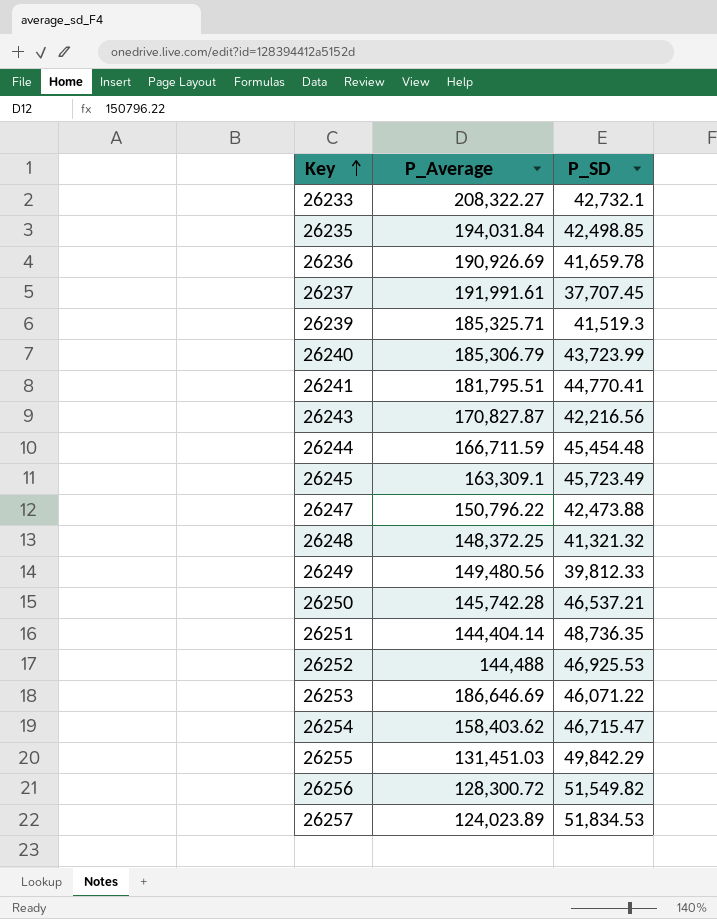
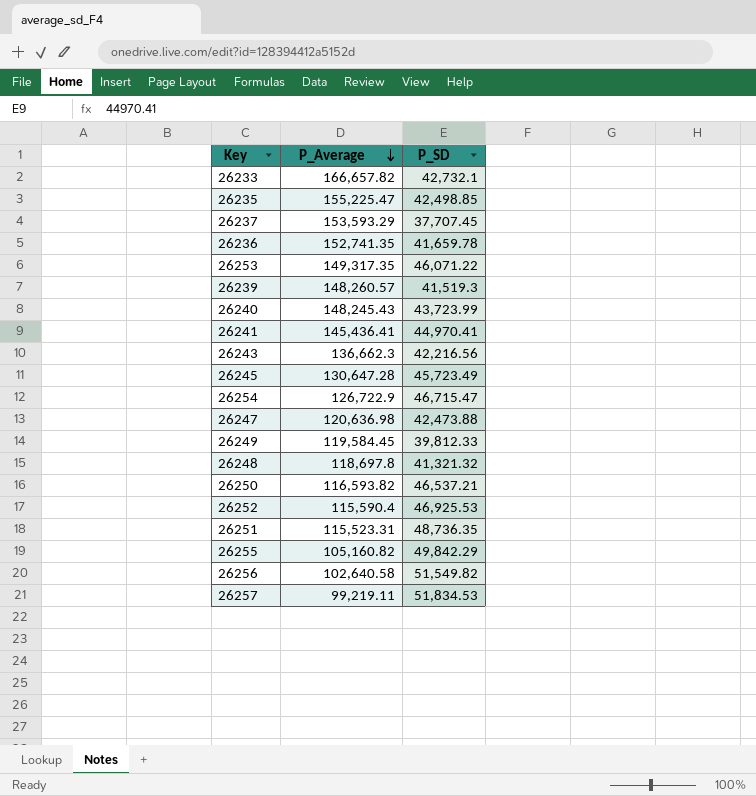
row order: Key ascending -> P_Average descending
row 26244: 166,711.59 | 45,454.48 -> none
26233 | P_Average: 208,322.27 -> 166,657.82
26235 | P_Average: 194,031.84 -> 155,225.47
26237 | P_Average: 191,991.61 -> 153,593.29
26236 | P_Average: 190,926.69 -> 152,741.35
26253 | P_Average: 186,646.69 -> 149,317.35
26239 | P_Average: 185,325.71 -> 148,260.57
26240 | P_Average: 185,306.79 -> 148,245.43
26241 | P_Average: 181,795.51 -> 145,436.41
26241 | P_SD: 44,770.41 -> 44,970.41
26243 | P_Average: 170,827.87 -> 136,662.3
26245 | P_Average: 163,309.1 -> 130,647.28
26254 | P_Average: 158,403.62 -> 126,722.9
26247 | P_Average: 150,796.22 -> 120,636.98
26249 | P_Average: 149,480.56 -> 119,584.45
26248 | P_Average: 148,372.25 -> 118,697.8
26250 | P_Average: 145,742.28 -> 116,593.82
26252 | P_Average: 144,488 -> 115,590.4
26251 | P_Average: 144,404.14 -> 115,523.31
26255 | P_Average: 131,451.03 -> 105,160.82
26256 | P_Average: 128,300.72 -> 102,640.58
26257 | P_Average: 124,023.89 -> 99,219.11

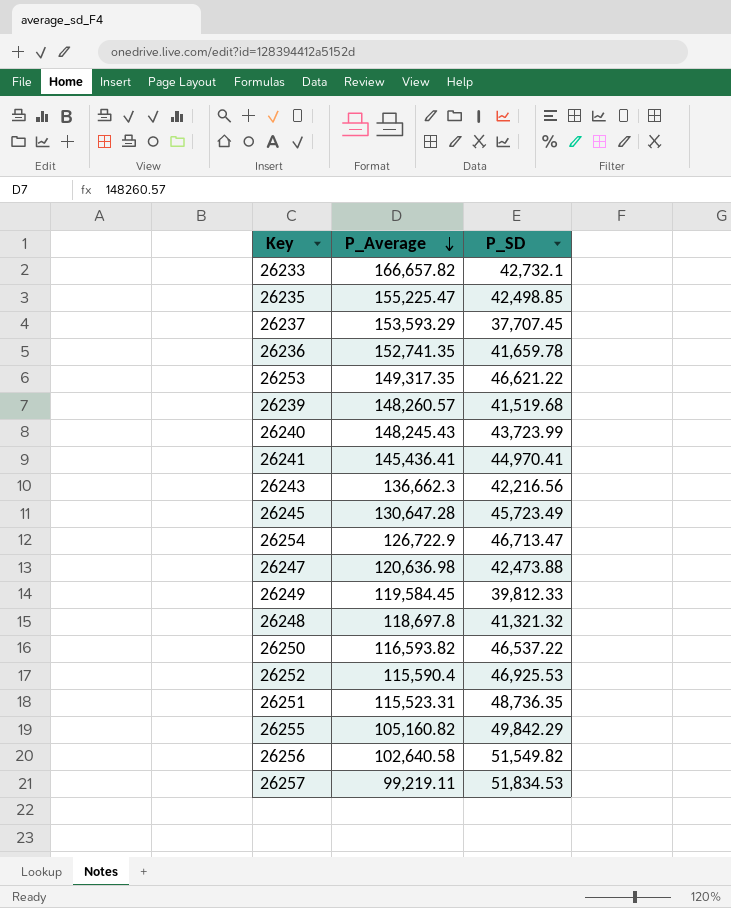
26253 | P_SD: 46,071.22 -> 46,621.22
26239 | P_SD: 41,519.3 -> 41,519.68
26254 | P_SD: 46,715.47 -> 46,713.47
26250 | P_SD: 46,537.21 -> 46,537.22

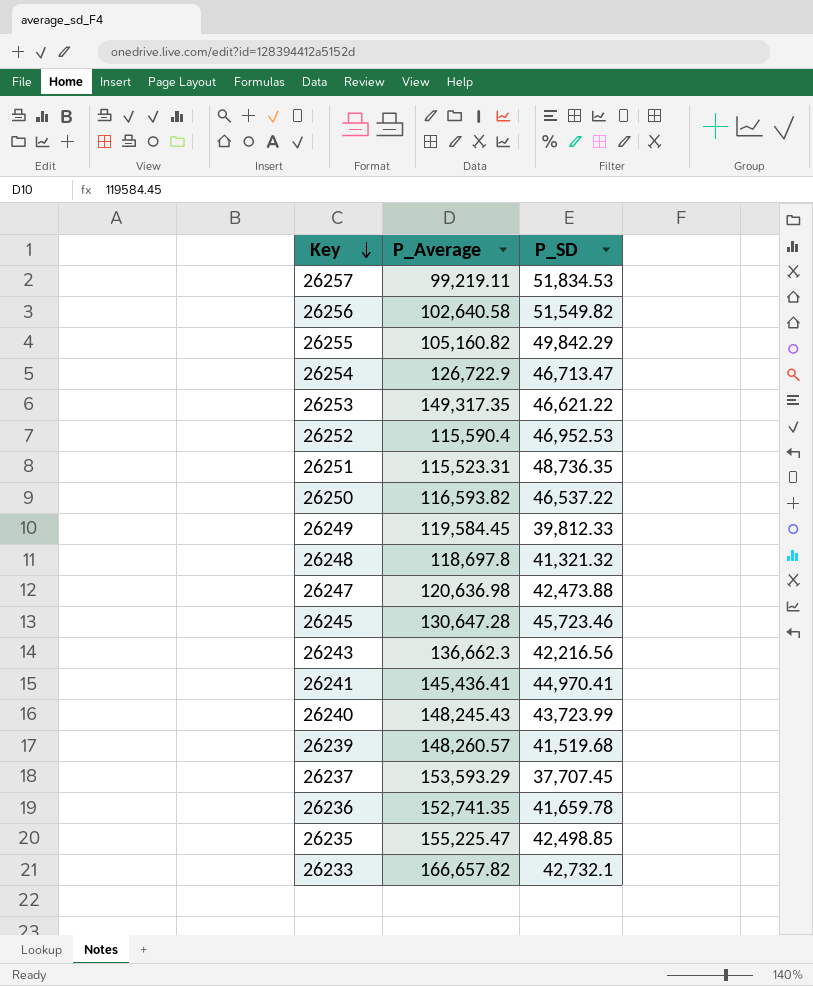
row order: P_Average descending -> Key descending
26252 | P_SD: 46,925.53 -> 46,952.53
26245 | P_SD: 45,723.49 -> 45,723.46

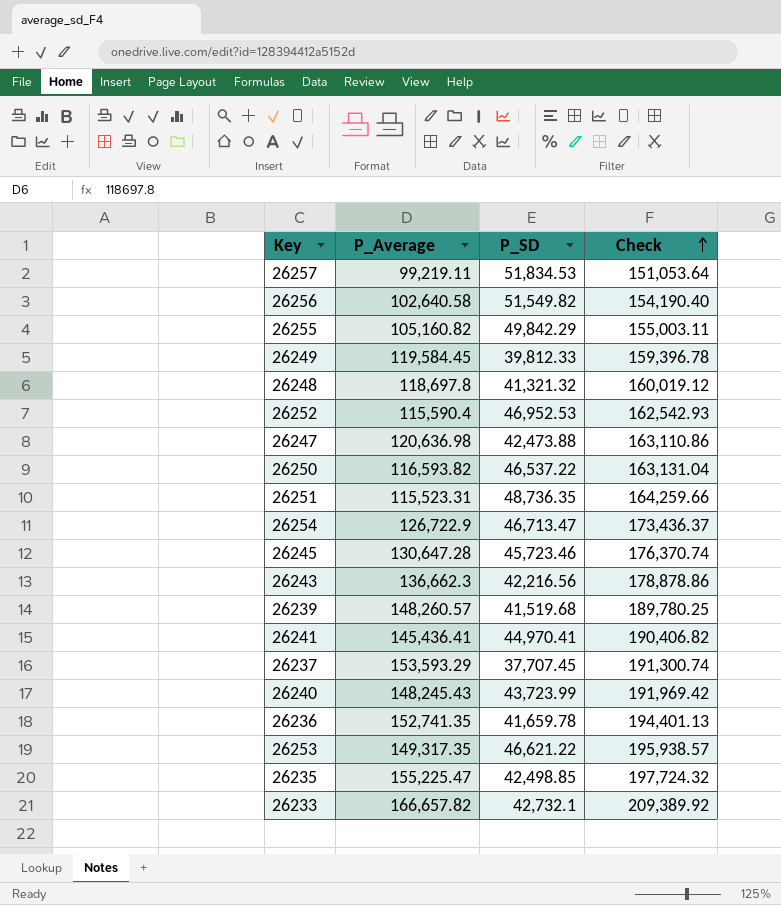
row order: Key descending -> Check ascending
column Check | formula: none -> [P_Average] + [P_SD]

